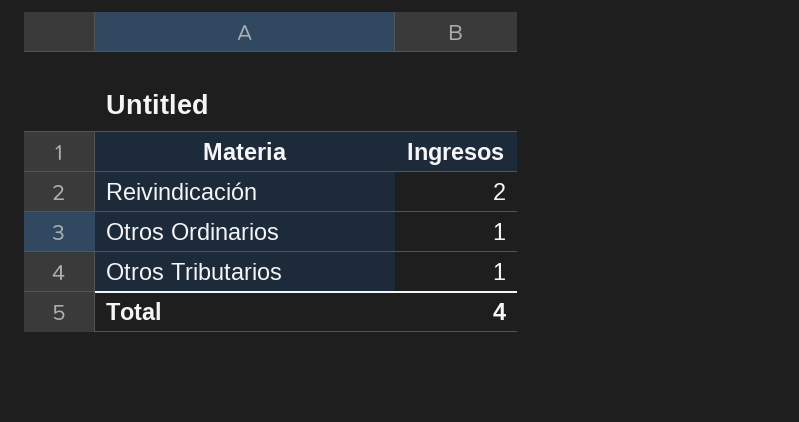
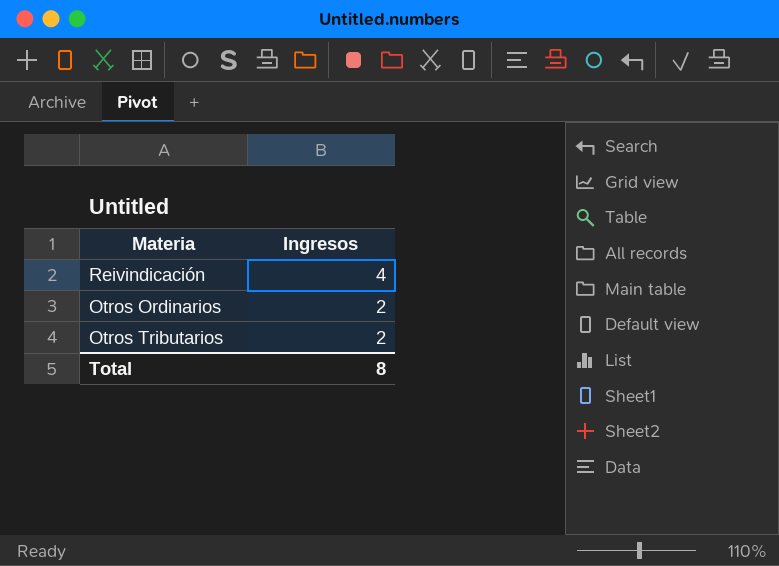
Reivindicación | Ingresos: 2 -> 4
Otros Ordinarios | Ingresos: 1 -> 2
Otros Tributarios | Ingresos: 1 -> 2
Total | Ingresos: 4 -> 8

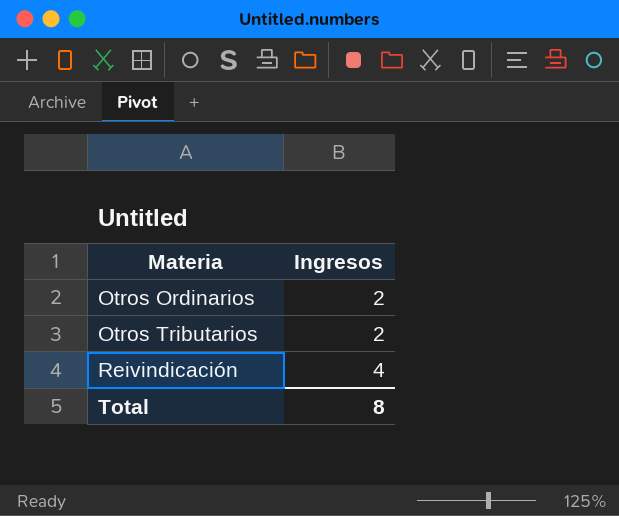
row order: Ingresos descending -> Materia ascending

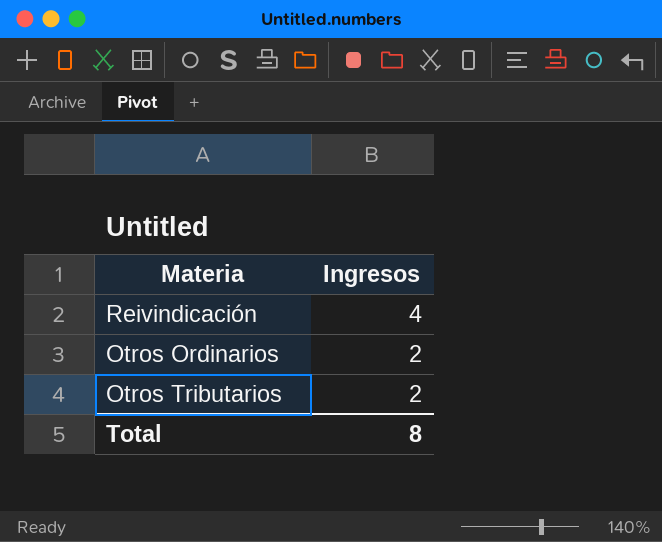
row order: Materia ascending -> Ingresos descending

